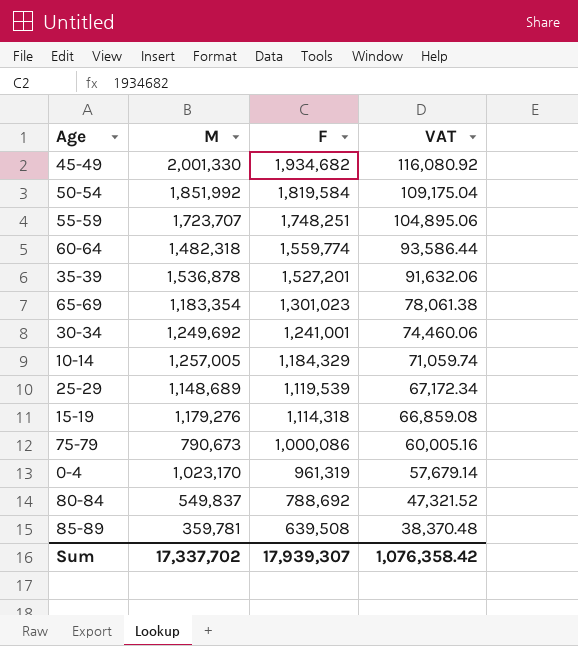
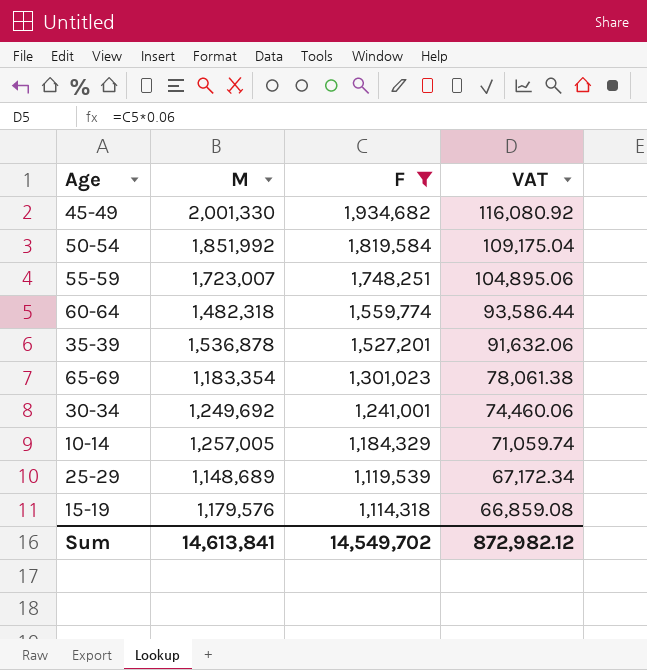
filter: none -> F >= 1,114,318
55-59 | M: 1,723,707 -> 1,723,007
15-19 | M: 1,179,276 -> 1,179,576
Sum | M: 17,337,702 -> 14,613,841
Sum | F: 17,939,307 -> 14,549,702
Sum | VAT: 1,076,358.42 -> 872,982.12

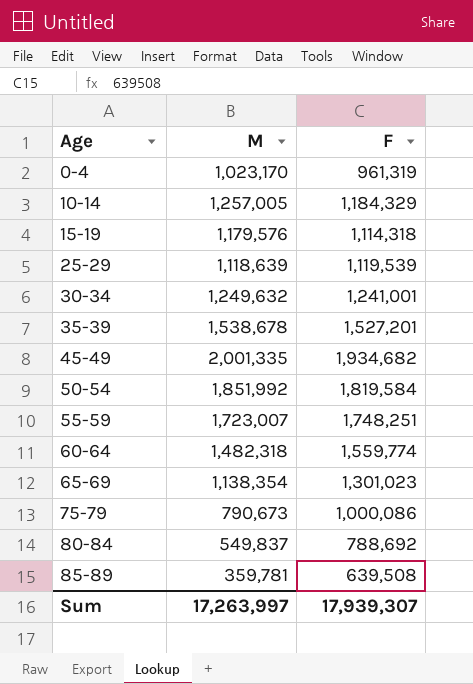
filter: F >= 1,114,318 -> none
row order: F descending -> Age ascending
column VAT | formula: [F] * 0.06 -> none
25-29 | M: 1,148,689 -> 1,118,639
30-34 | M: 1,249,692 -> 1,249,632
35-39 | M: 1,536,878 -> 1,538,678
45-49 | M: 2,001,330 -> 2,001,335
65-69 | M: 1,183,354 -> 1,138,354
Sum | M: 14,613,841 -> 17,263,997
Sum | F: 14,549,702 -> 17,939,307

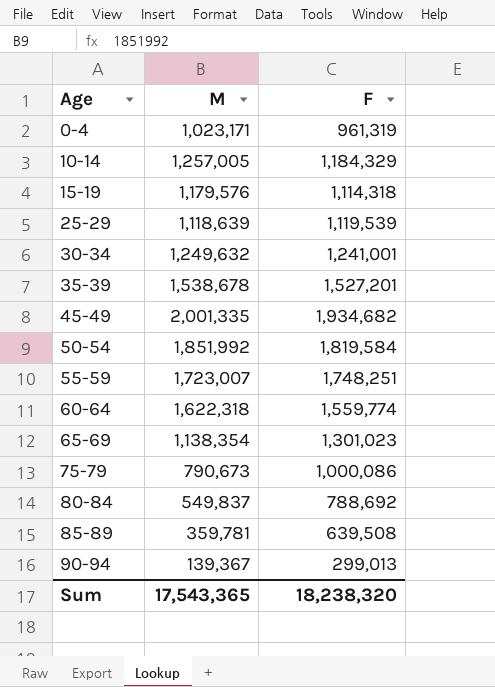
0-4 | M: 1,023,170 -> 1,023,171
60-64 | M: 1,482,318 -> 1,622,318
row 90-94: none -> 139,367 | 299,013
Sum | M: 17,263,997 -> 17,543,365
Sum | F: 17,939,307 -> 18,238,320

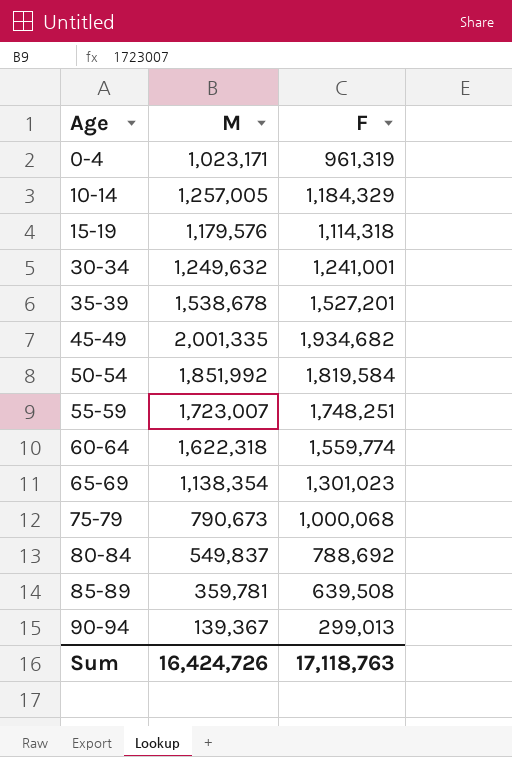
row 25-29: 1,118,639 | 1,119,539 -> none
75-79 | F: 1,000,086 -> 1,000,068
Sum | M: 17,543,365 -> 16,424,726
Sum | F: 18,238,320 -> 17,118,763

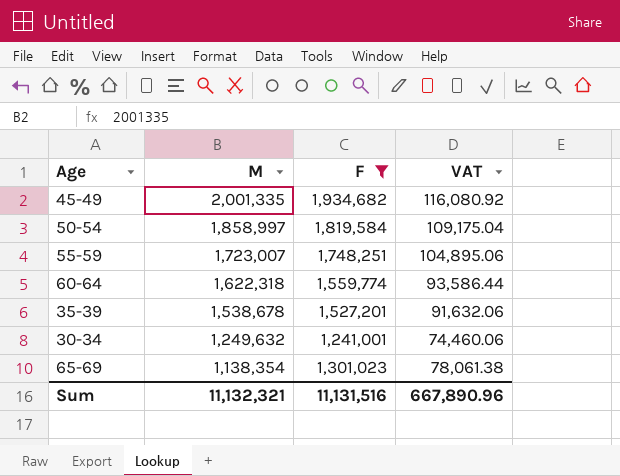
filter: none -> F >= 1,241,001
row order: Age ascending -> M descending
column VAT | formula: none -> [F] * 0.06
50-54 | M: 1,851,992 -> 1,858,997
Sum | M: 16,424,726 -> 11,132,321
Sum | F: 17,118,763 -> 11,131,516

